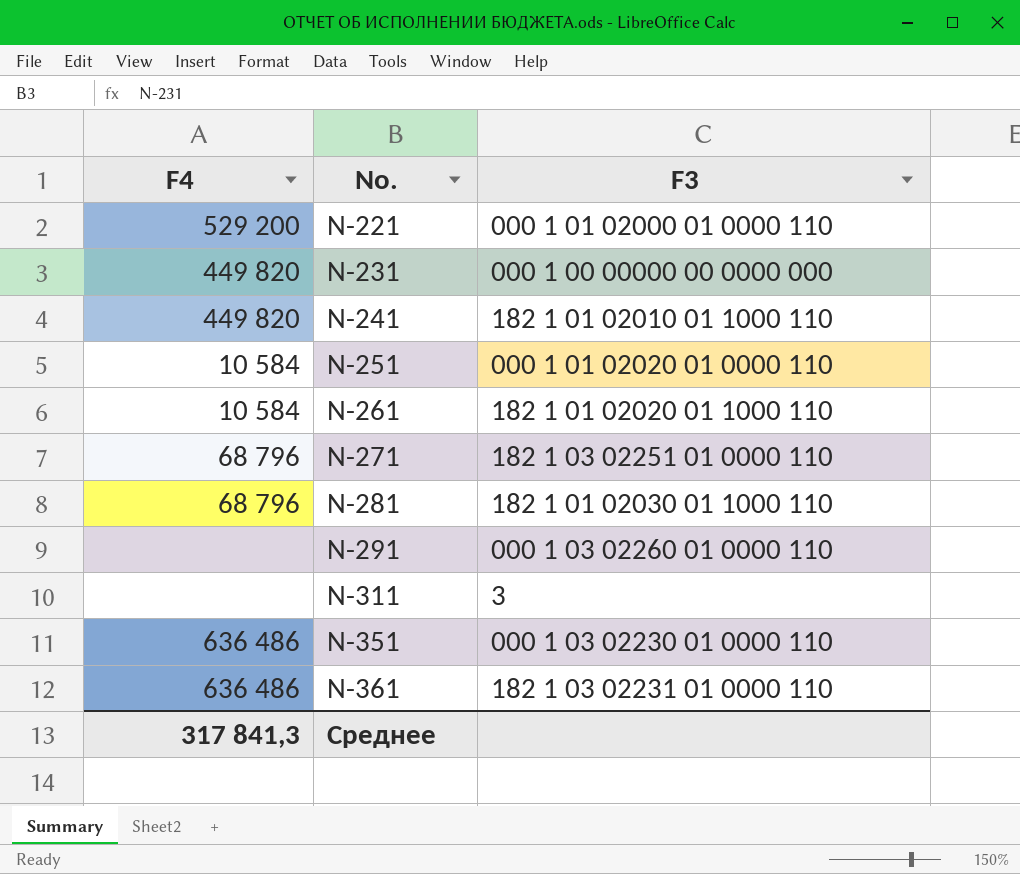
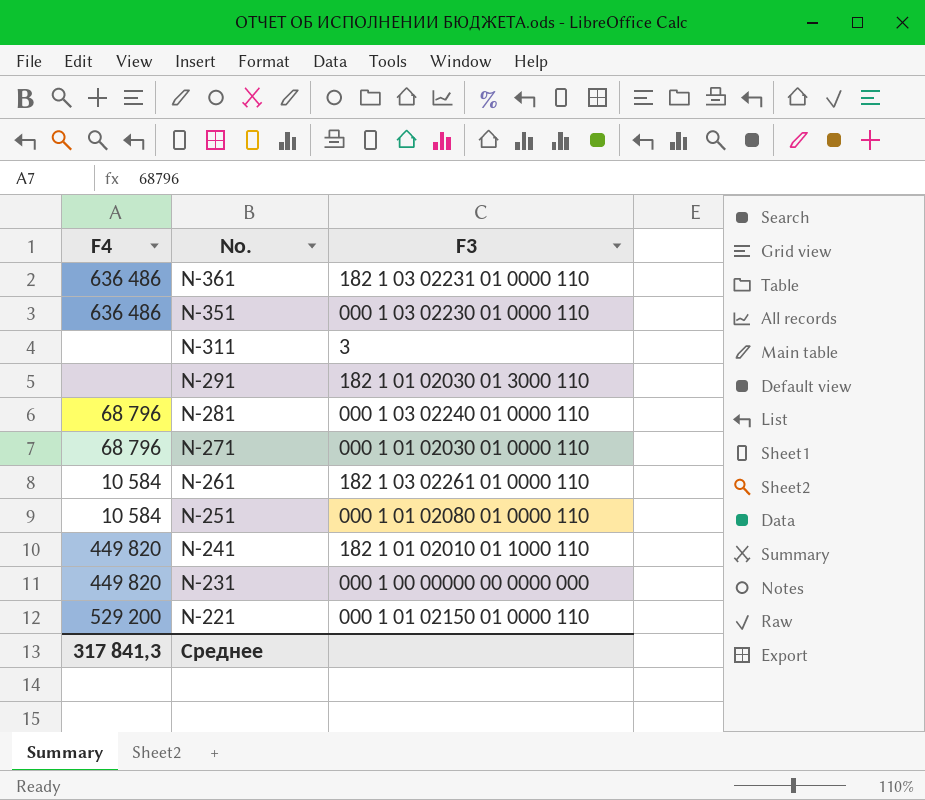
row order: No. ascending -> No. descending
N-291 | F3: 000 1 03 02260 01 0000 110 -> 182 1 01 02030 01 3000 110
N-281 | F3: 182 1 01 02030 01 1000 110 -> 000 1 03 02240 01 0000 110
N-271 | F3: 182 1 03 02251 01 0000 110 -> 000 1 01 02030 01 0000 110
N-261 | F3: 182 1 01 02020 01 1000 110 -> 182 1 03 02261 01 0000 110
N-251 | F3: 000 1 01 02020 01 0000 110 -> 000 1 01 02080 01 0000 110
N-221 | F3: 000 1 01 02000 01 0000 110 -> 000 1 01 02150 01 0000 110

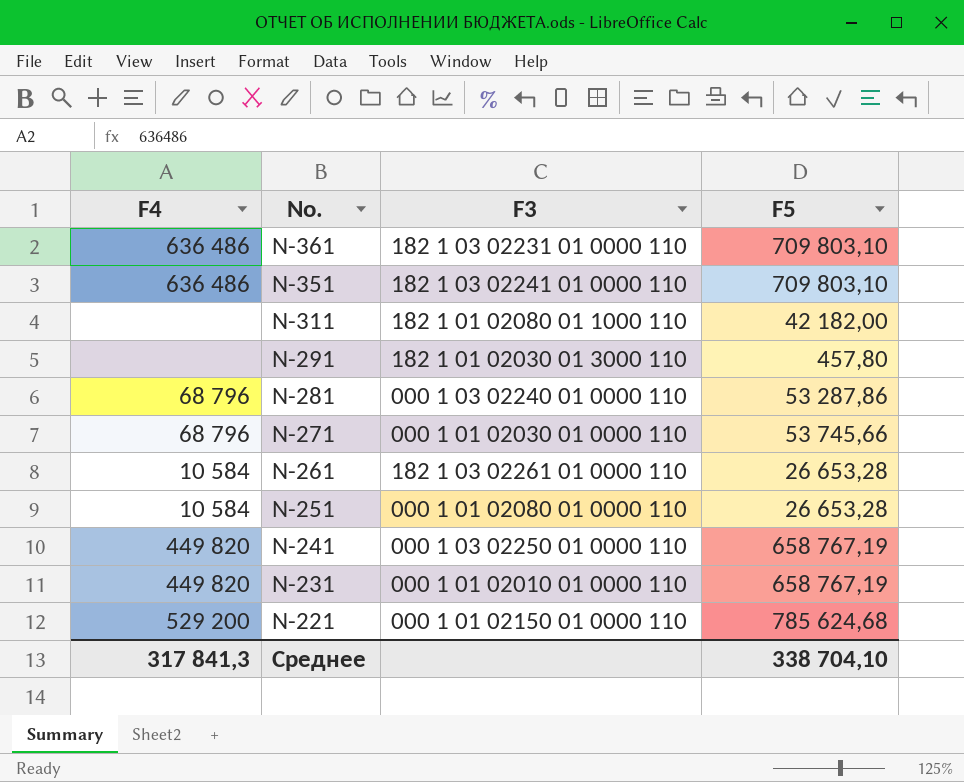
column F5 | position: none -> 4
N-351 | F3: 000 1 03 02230 01 0000 110 -> 182 1 03 02241 01 0000 110
N-311 | F3: 3 -> 182 1 01 02080 01 1000 110
N-241 | F3: 182 1 01 02010 01 1000 110 -> 000 1 03 02250 01 0000 110
N-231 | F3: 000 1 00 00000 00 0000 000 -> 000 1 01 02010 01 0000 110

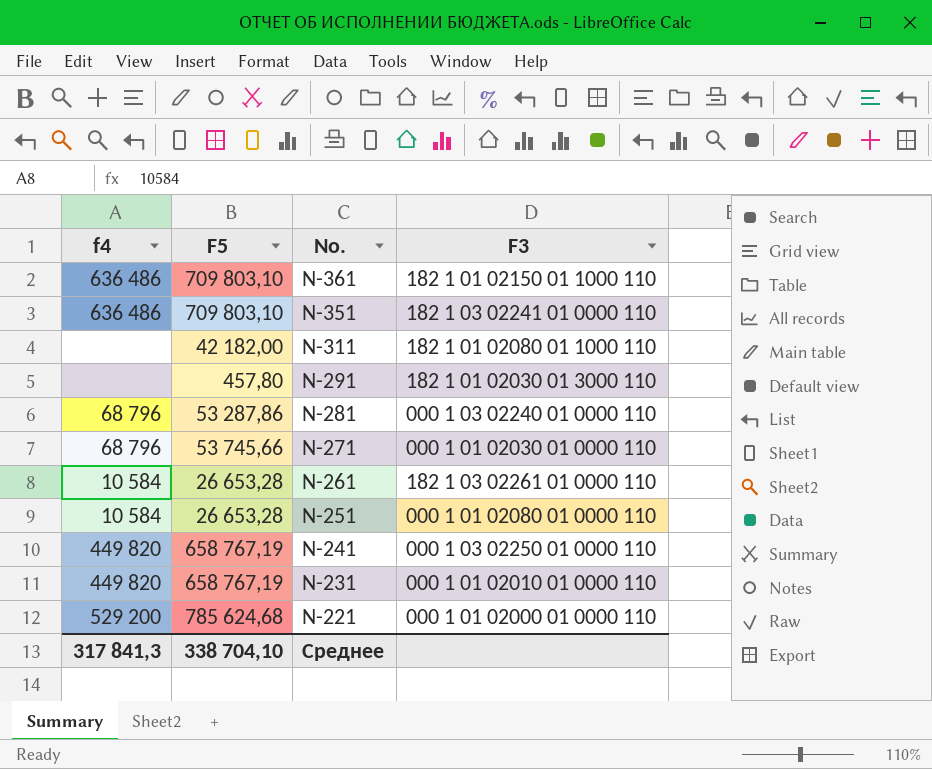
column name: F4 -> f4
column F5 | position: 4 -> 2
N-361 | F3: 182 1 03 02231 01 0000 110 -> 182 1 01 02150 01 1000 110
N-221 | F3: 000 1 01 02150 01 0000 110 -> 000 1 01 02000 01 0000 110

